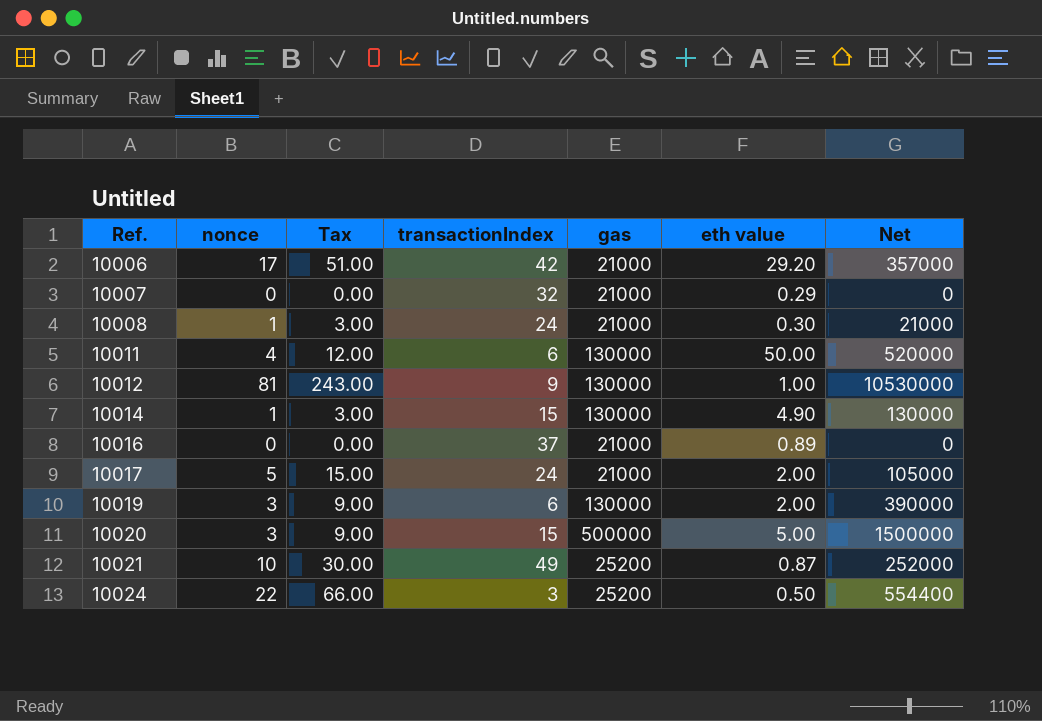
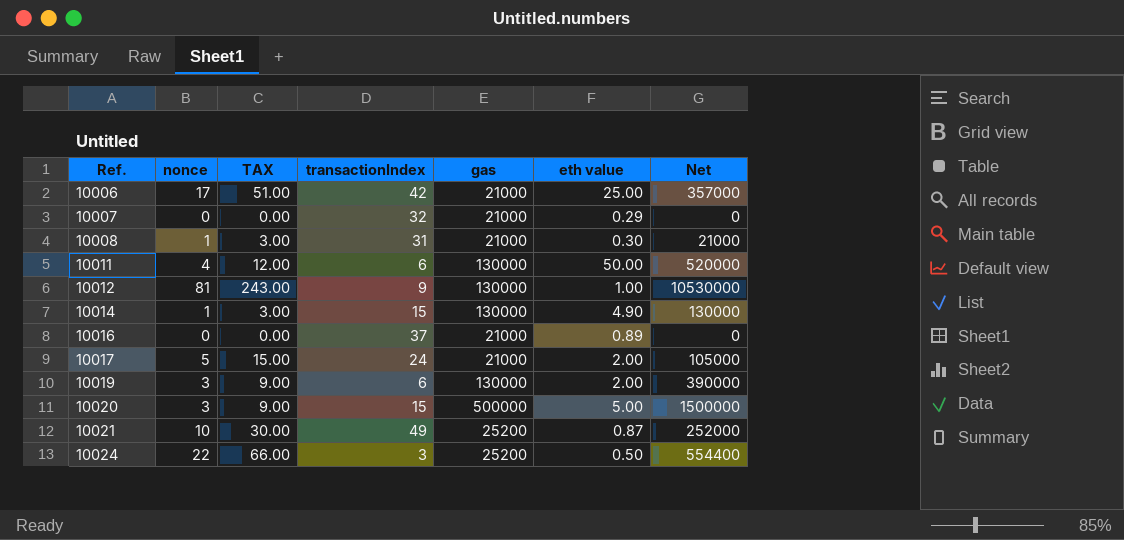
column name: Tax -> TAX
10006 | eth value: 29.20 -> 25.00
10008 | transactionIndex: 24 -> 31

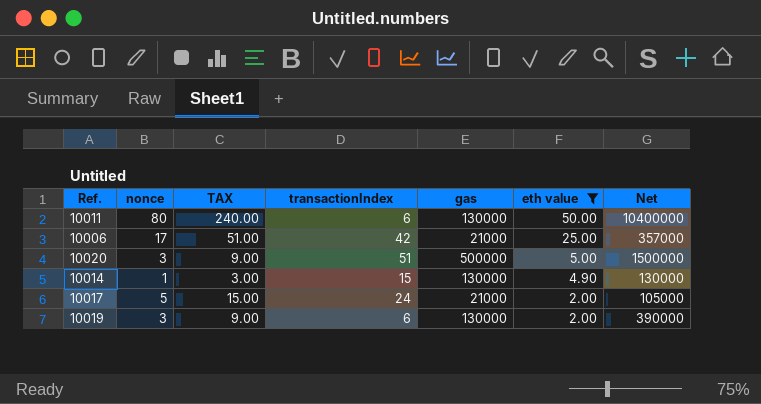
filter: none -> eth value >= 2.00
row order: Ref. ascending -> eth value descending
10011 | nonce: 4 -> 80
10011 | TAX: 12.00 -> 240.00
10011 | Net: 520000 -> 10400000
10020 | transactionIndex: 15 -> 51

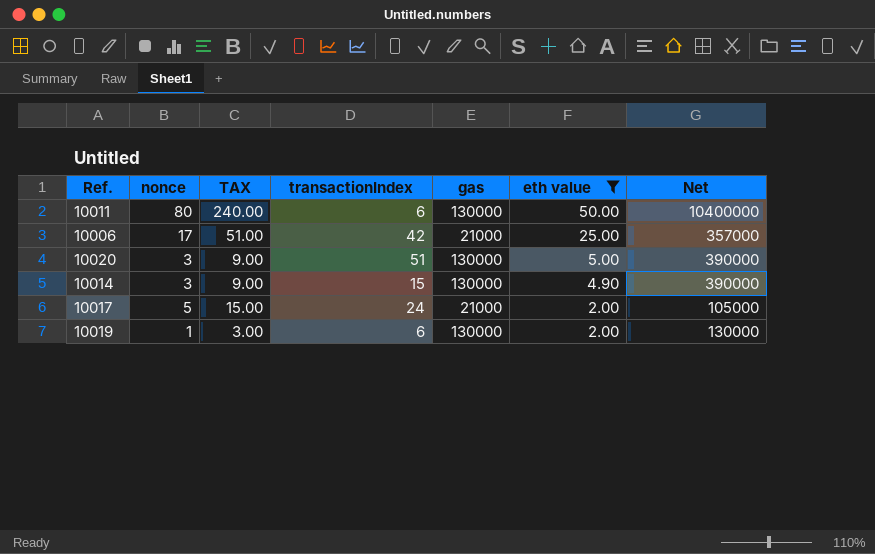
10020 | gas: 500000 -> 130000
10020 | Net: 1500000 -> 390000
10014 | nonce: 1 -> 3
10014 | TAX: 3.00 -> 9.00
10014 | Net: 130000 -> 390000
10019 | nonce: 3 -> 1
10019 | TAX: 9.00 -> 3.00
10019 | Net: 390000 -> 130000

